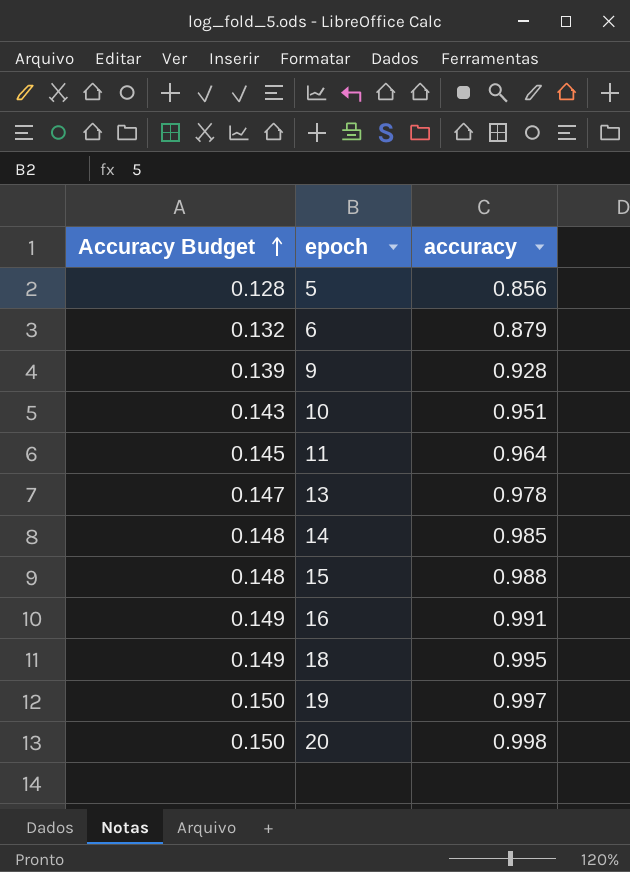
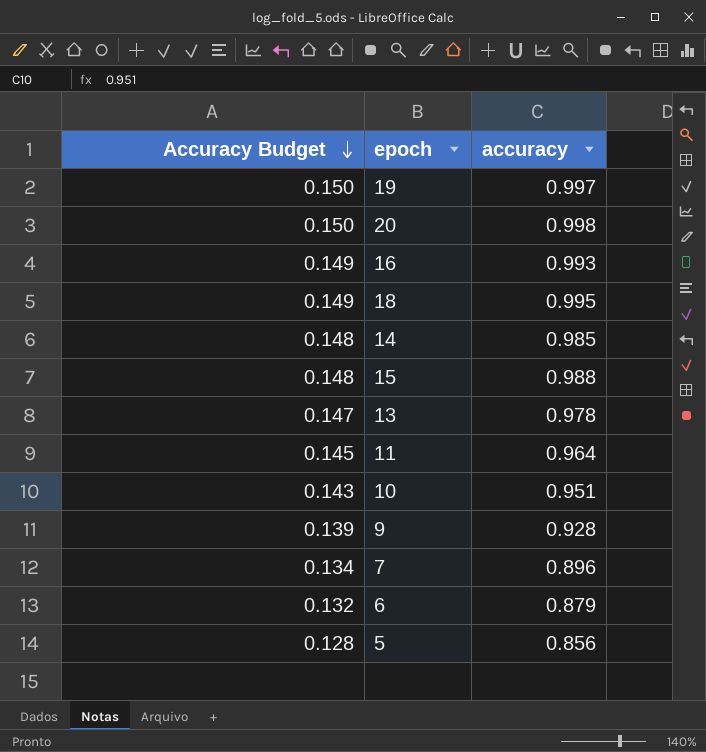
row order: Accuracy Budget ascending -> Accuracy Budget descending
16 | accuracy: 0.991 -> 0.993
row 7: none -> 0.134 | 0.896

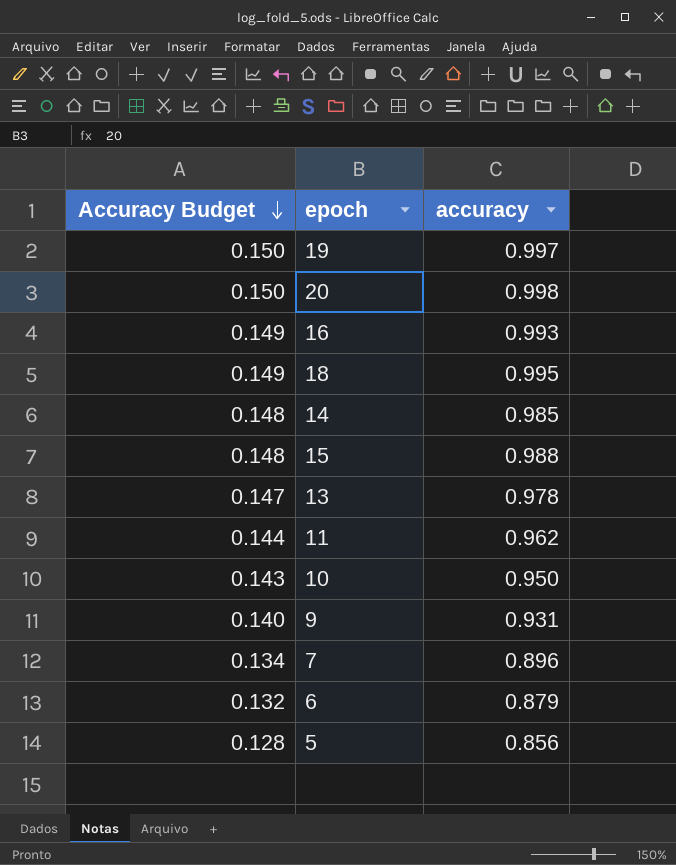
11 | Accuracy Budget: 0.145 -> 0.144
11 | accuracy: 0.964 -> 0.962
10 | accuracy: 0.951 -> 0.950
9 | Accuracy Budget: 0.139 -> 0.140
9 | accuracy: 0.928 -> 0.931

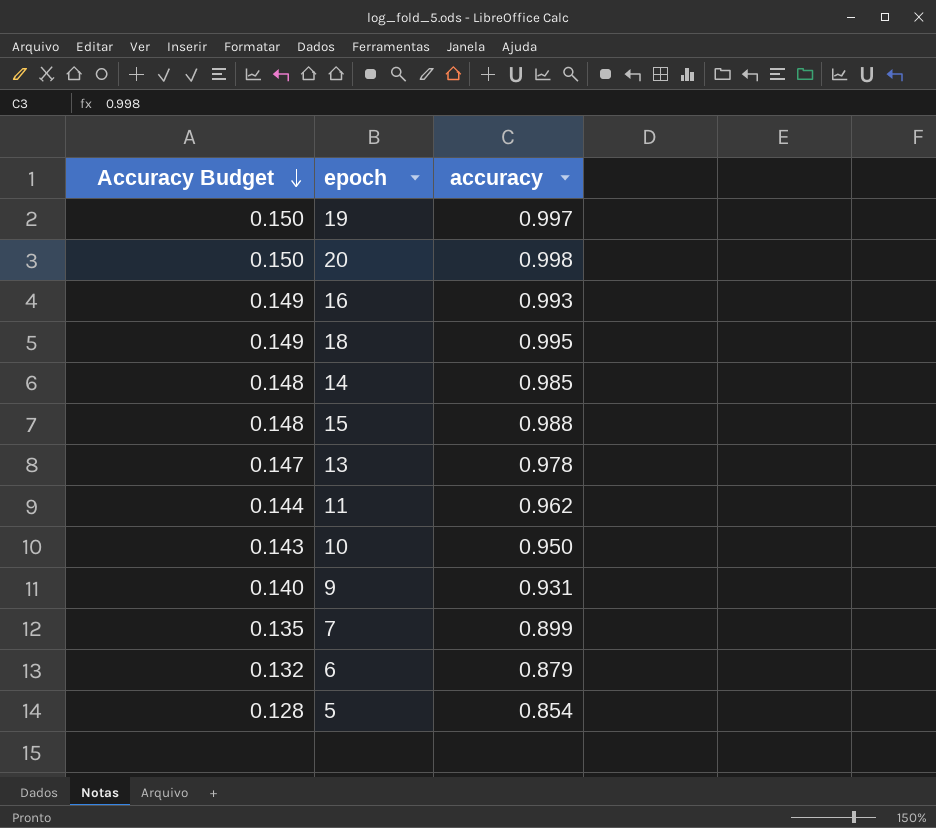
7 | Accuracy Budget: 0.134 -> 0.135
7 | accuracy: 0.896 -> 0.899
5 | accuracy: 0.856 -> 0.854

